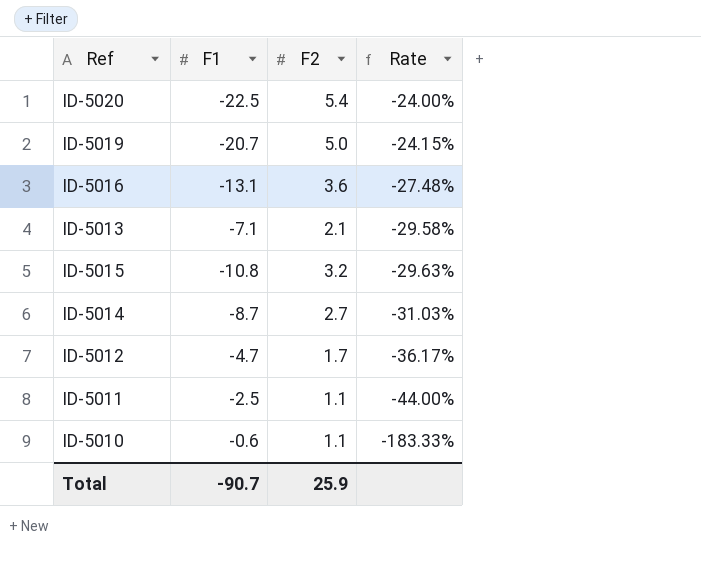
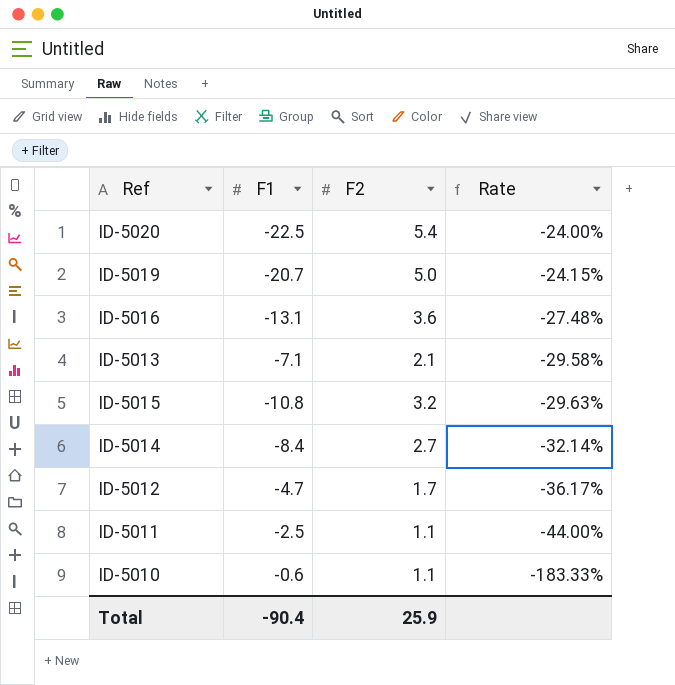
ID-5014 | F1: -8.7 -> -8.4
ID-5014 | Rate: -31.03% -> -32.14%
Total | F1: -90.7 -> -90.4

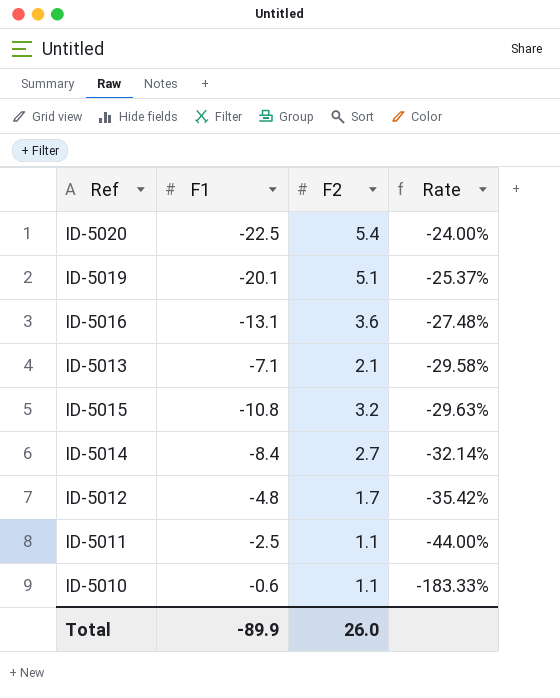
ID-5019 | F1: -20.7 -> -20.1
ID-5019 | F2: 5.0 -> 5.1
ID-5019 | Rate: -24.15% -> -25.37%
ID-5012 | F1: -4.7 -> -4.8
ID-5012 | Rate: -36.17% -> -35.42%
Total | F1: -90.4 -> -89.9
Total | F2: 25.9 -> 26.0

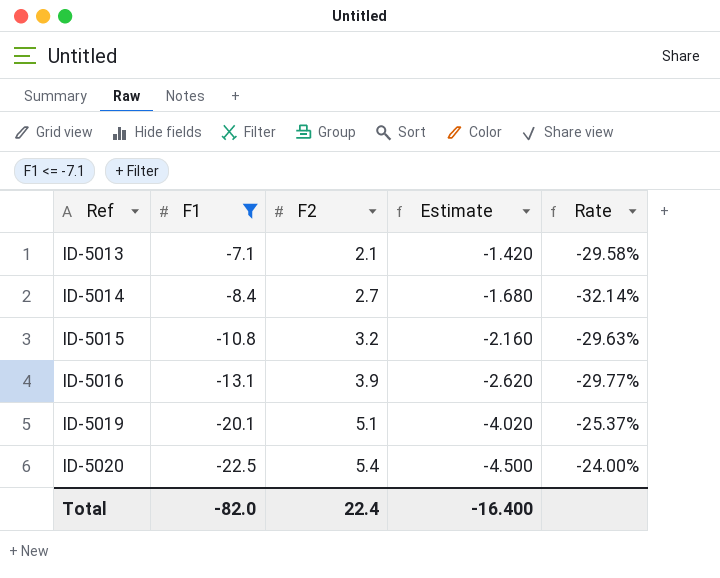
filter: none -> F1 <= -7.1
row order: Rate descending -> Ref ascending
column Estimate | formula: none -> [F1] * 0.2
ID-5016 | F2: 3.6 -> 3.9
ID-5016 | Rate: -27.48% -> -29.77%
Total | F1: -89.9 -> -82.0
Total | F2: 26.0 -> 22.4

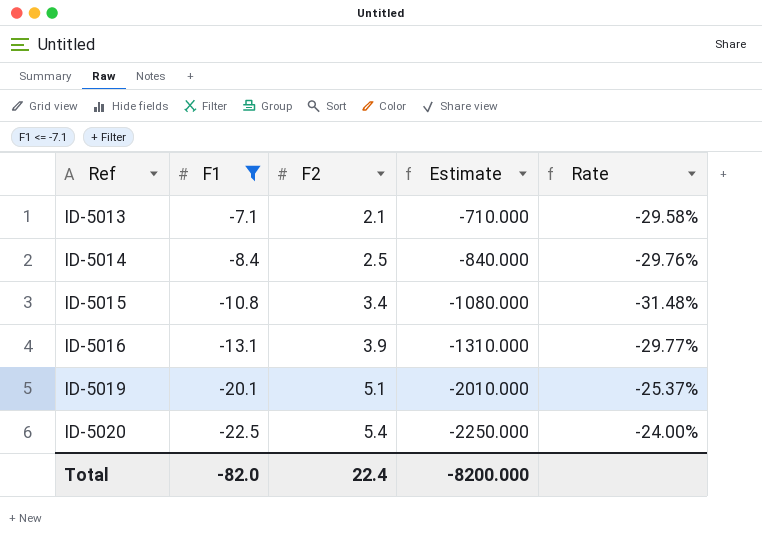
column Estimate | formula: [F1] * 0.2 -> [F1] * 100
ID-5014 | F2: 2.7 -> 2.5
ID-5014 | Rate: -32.14% -> -29.76%
ID-5015 | F2: 3.2 -> 3.4
ID-5015 | Rate: -29.63% -> -31.48%
Total | Estimate: -16.400 -> -8200.000

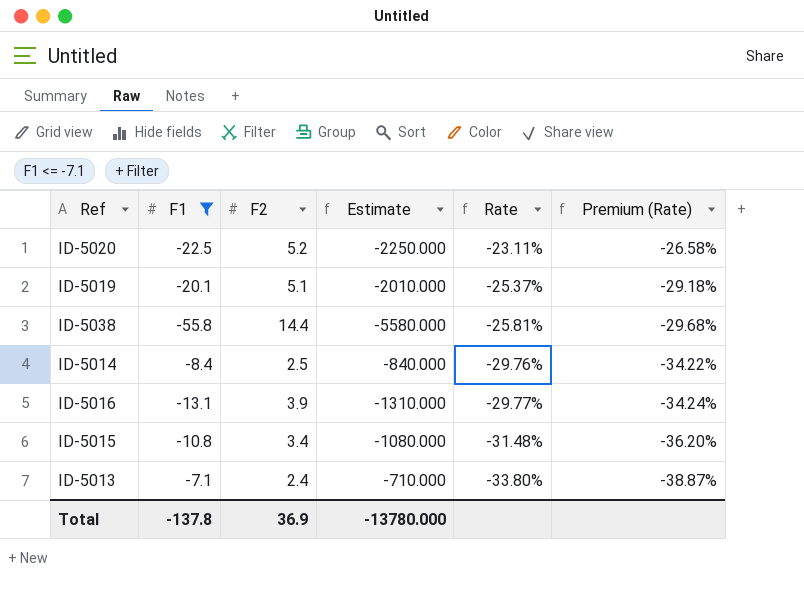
row order: Ref ascending -> Rate descending
column Premium (Rate) | formula: none -> [Rate] * 1.15
ID-5020 | F2: 5.4 -> 5.2
ID-5020 | Rate: -24.00% -> -23.11%
row ID-5038: none -> -55.8 | 14.4 | -5580.000 | -25.81% | -29.68%
ID-5013 | F2: 2.1 -> 2.4
ID-5013 | Rate: -29.58% -> -33.80%
Total | F1: -82.0 -> -137.8
Total | F2: 22.4 -> 36.9
Total | Estimate: -8200.000 -> -13780.000

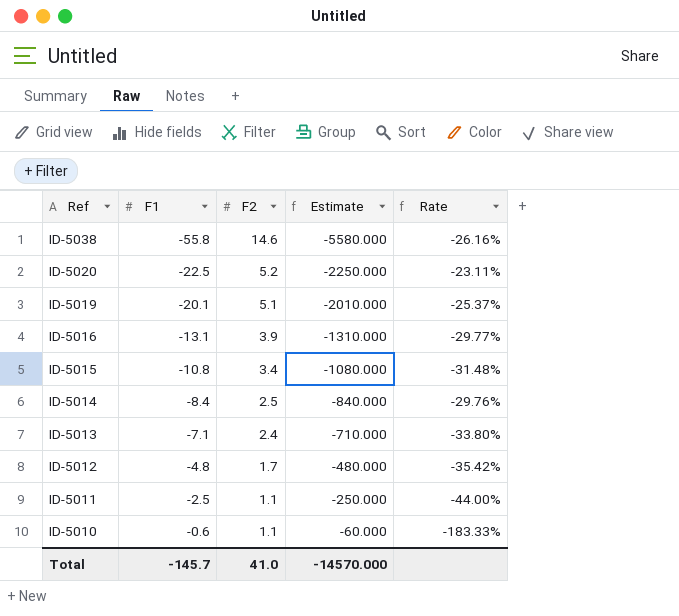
filter: F1 <= -7.1 -> none
row order: Rate descending -> Ref descending
column Premium (Rate) | formula: [Rate] * 1.15 -> none
ID-5038 | F2: 14.4 -> 14.6
ID-5038 | Rate: -25.81% -> -26.16%
Total | F1: -137.8 -> -145.7
Total | F2: 36.9 -> 41.0
Total | Estimate: -13780.000 -> -14570.000

